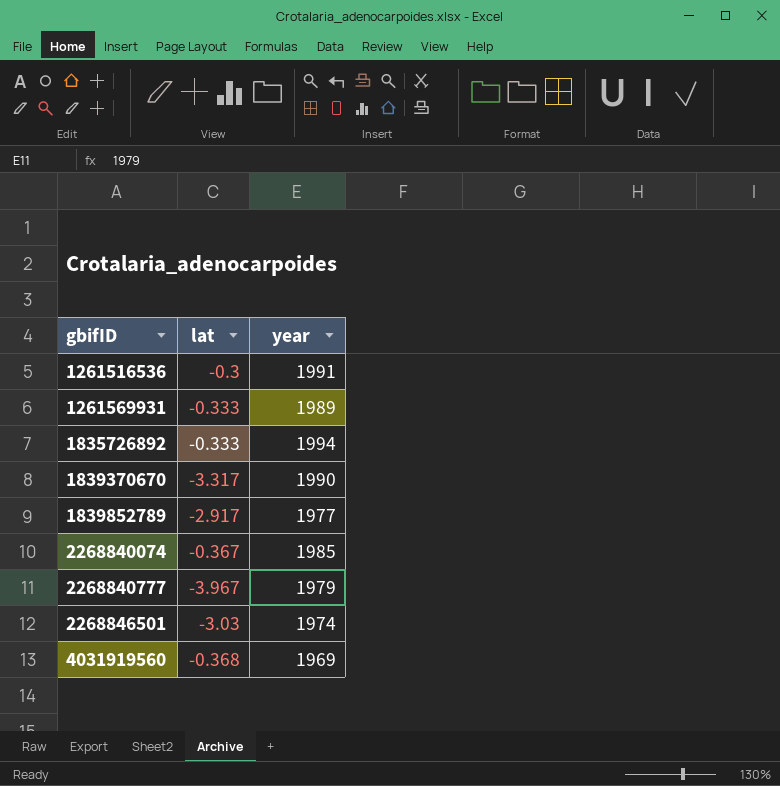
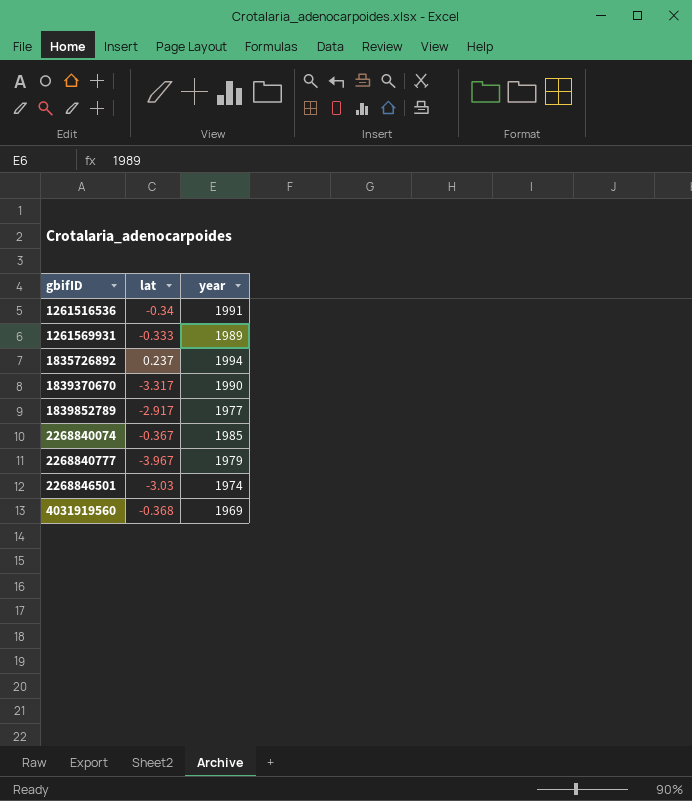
1261516536 | lat: -0.3 -> -0.34
1835726892 | lat: -0.333 -> 0.237

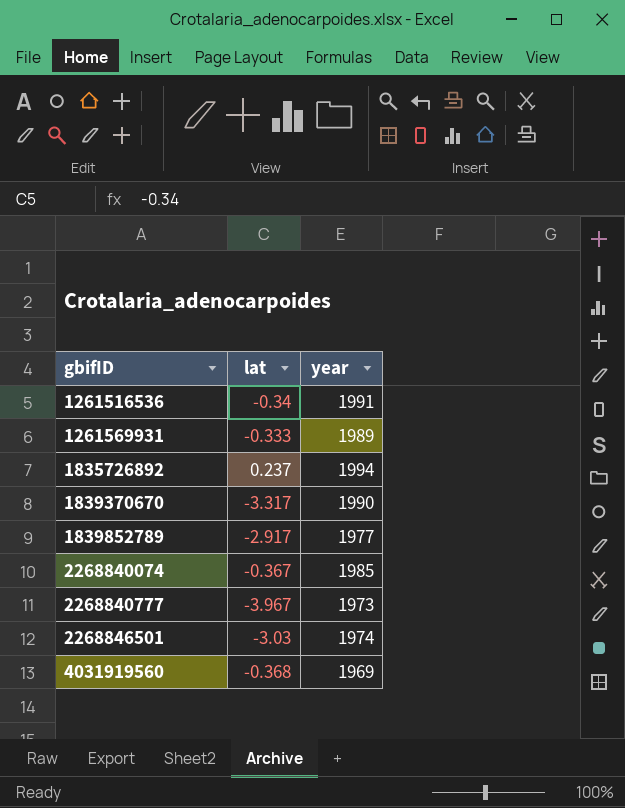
2268840777 | year: 1979 -> 1973

